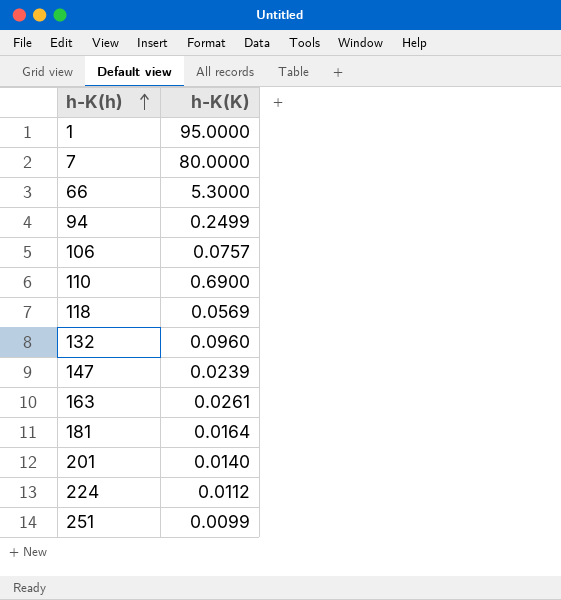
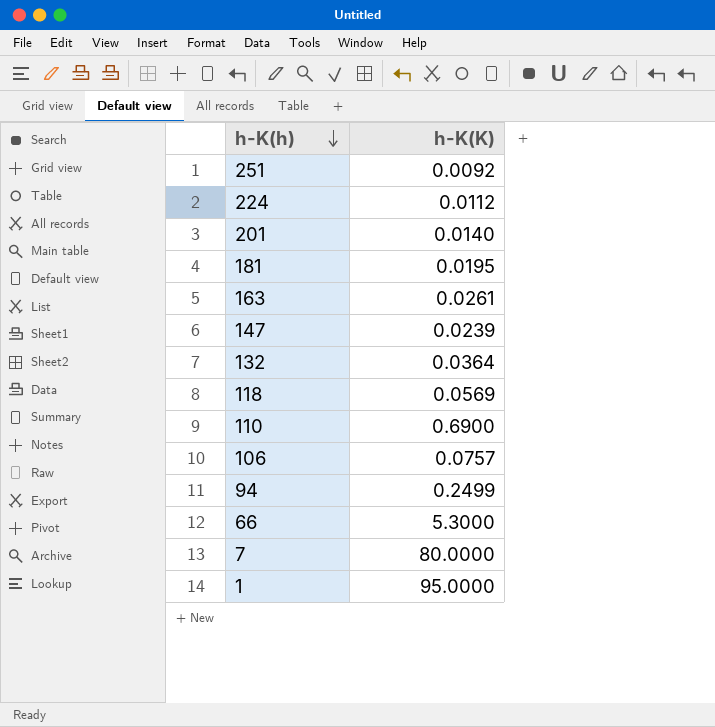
row order: h-K(h) ascending -> h-K(h) descending
251 | h-K(K): 0.0099 -> 0.0092
181 | h-K(K): 0.0164 -> 0.0195
132 | h-K(K): 0.0960 -> 0.0364

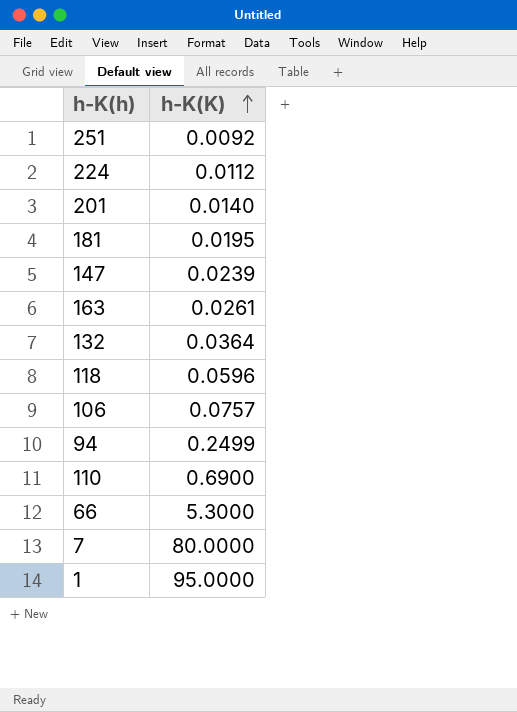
row order: h-K(h) descending -> h-K(K) ascending
118 | h-K(K): 0.0569 -> 0.0596

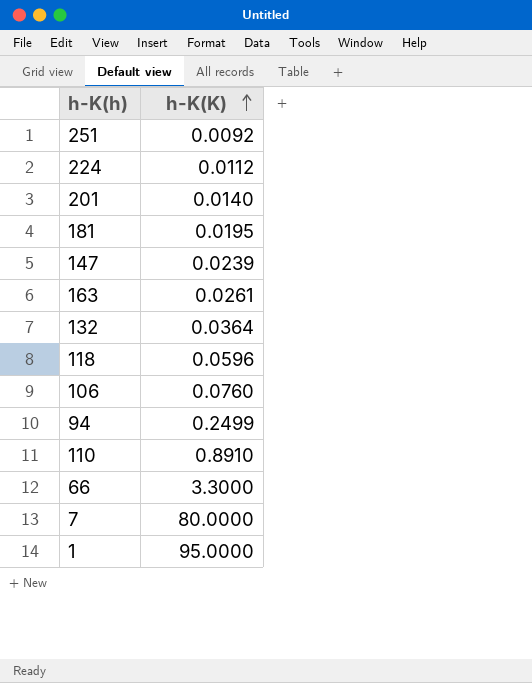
106 | h-K(K): 0.0757 -> 0.0760
110 | h-K(K): 0.6900 -> 0.8910
66 | h-K(K): 5.3000 -> 3.3000

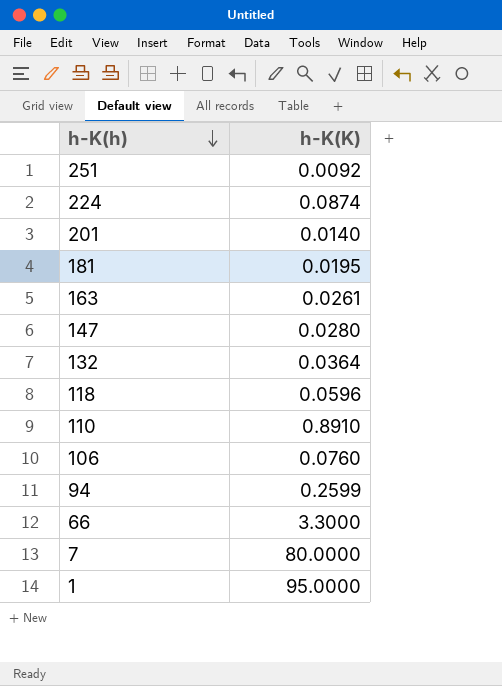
row order: h-K(K) ascending -> h-K(h) descending
224 | h-K(K): 0.0112 -> 0.0874
147 | h-K(K): 0.0239 -> 0.0280
94 | h-K(K): 0.2499 -> 0.2599

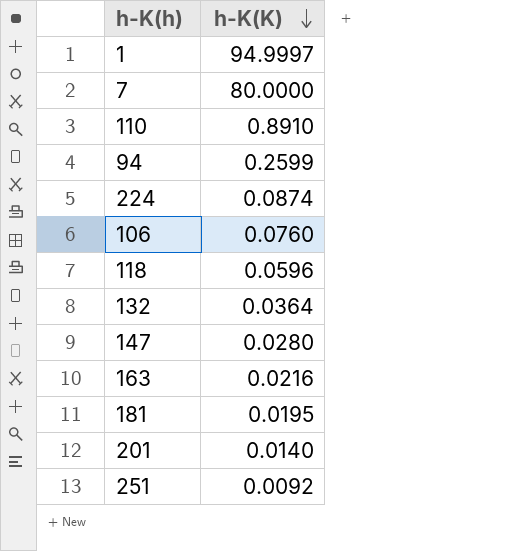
row order: h-K(h) descending -> h-K(K) descending
row 66: 3.3000 -> none
1 | h-K(K): 95.0000 -> 94.9997
163 | h-K(K): 0.0261 -> 0.0216

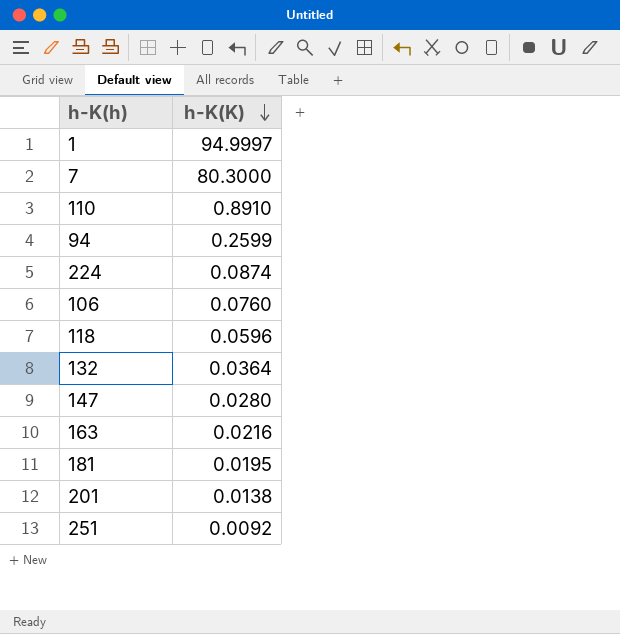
7 | h-K(K): 80.0000 -> 80.3000
201 | h-K(K): 0.0140 -> 0.0138

